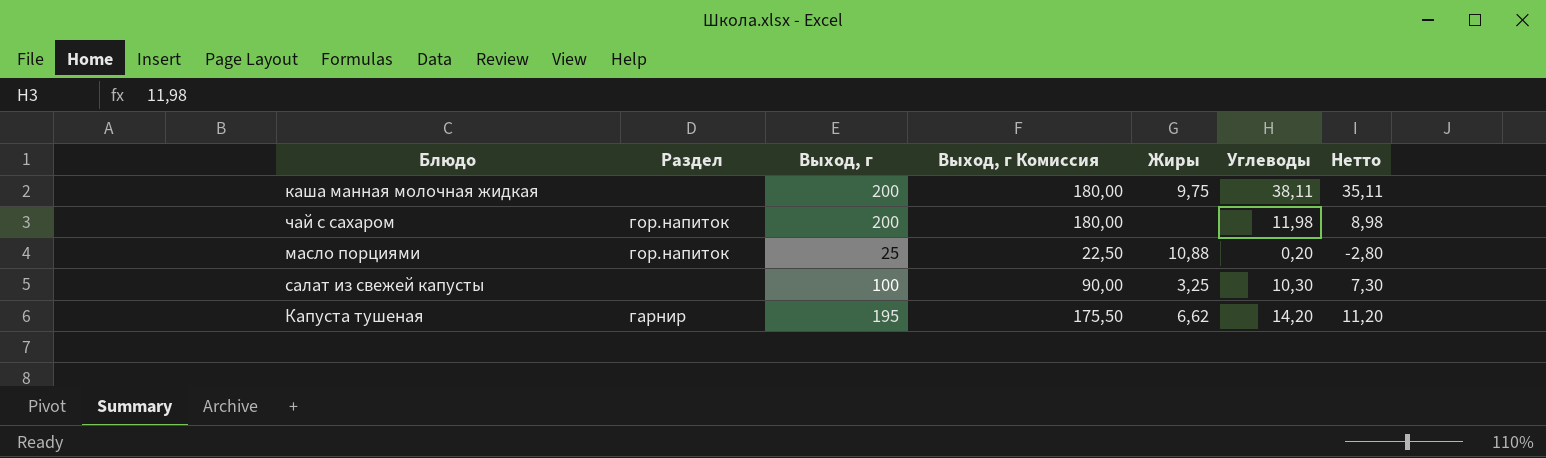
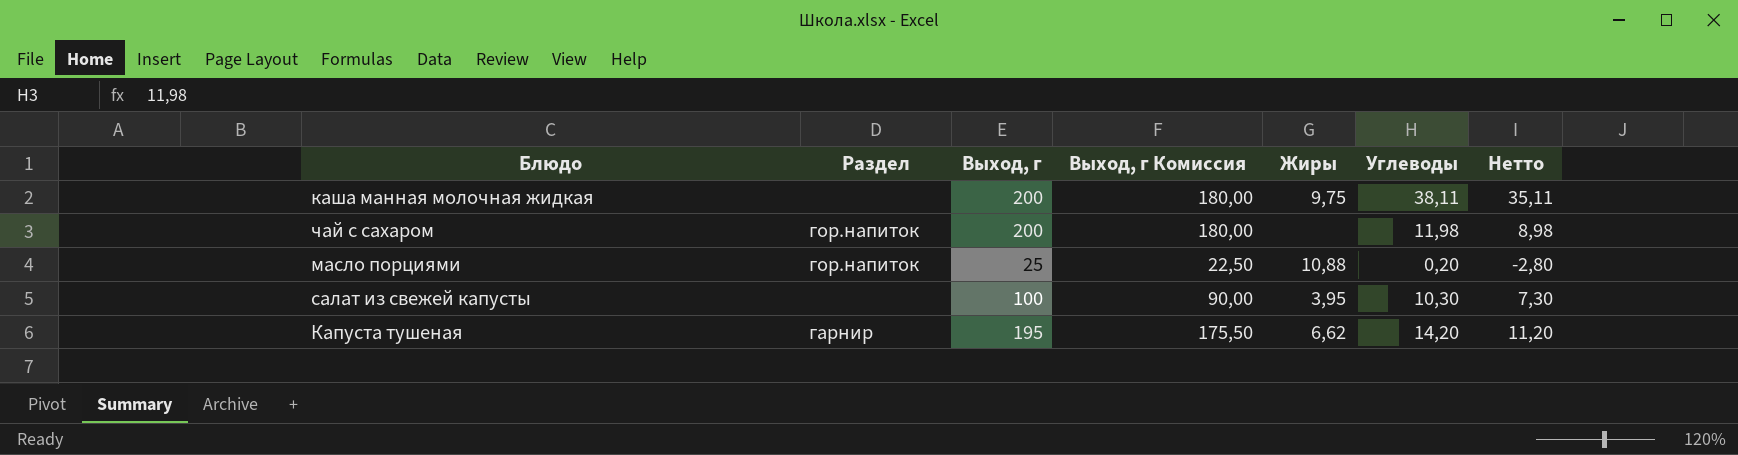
салат из свежей капусты | Жиры: 3,25 -> 3,95

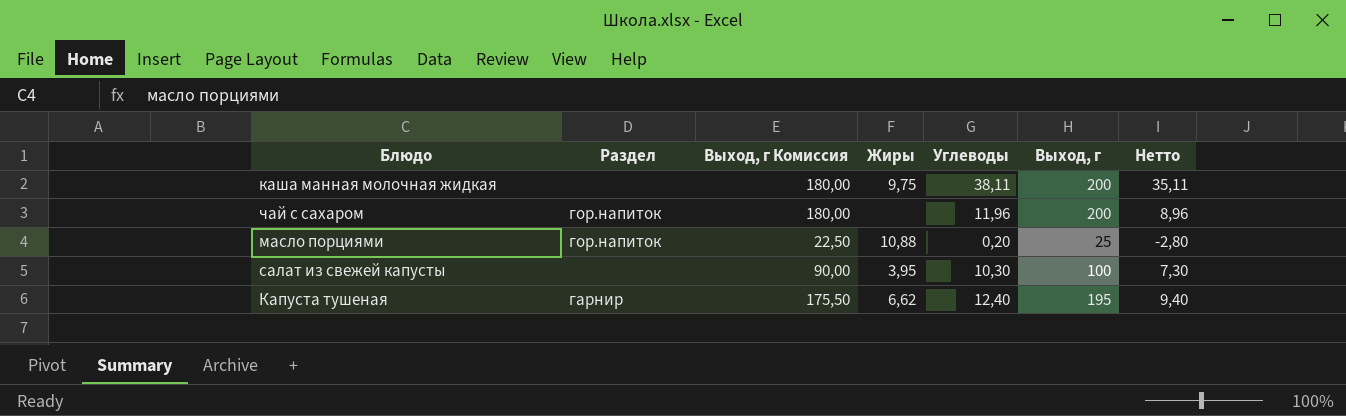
column Выход, г | position: 3 -> 6
чай с сахаром | Углеводы: 11,98 -> 11,96
чай с сахаром | Нетто: 8,98 -> 8,96
Капуста тушеная | Углеводы: 14,20 -> 12,40
Капуста тушеная | Нетто: 11,20 -> 9,40

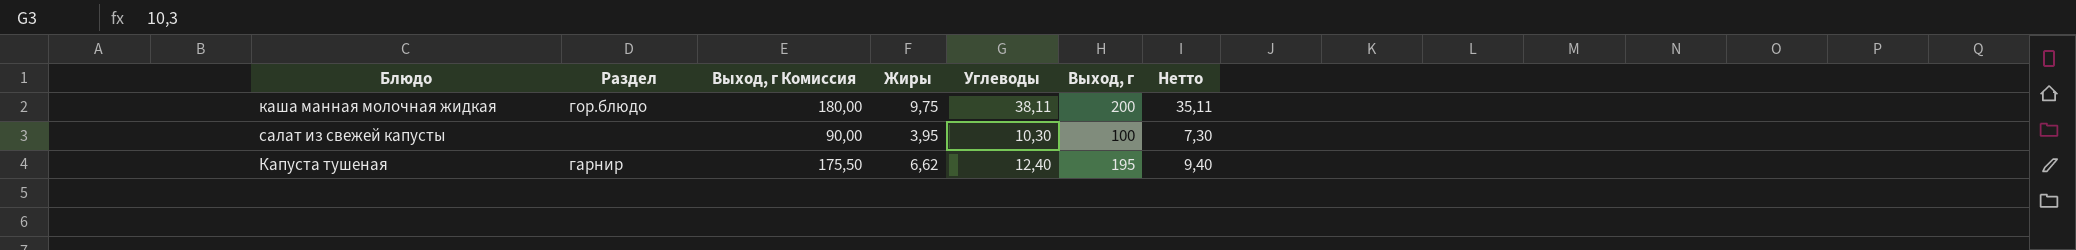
row чай с сахаром: гор.напиток | 180,00 | none | 11,96 | 200 | 8,96 -> none
row масло порциями: гор.напиток | 22,50 | 10,88 | 0,20 | 25 | -2,80 -> none
каша манная молочная жидкая | Раздел: none -> гор.блюдо

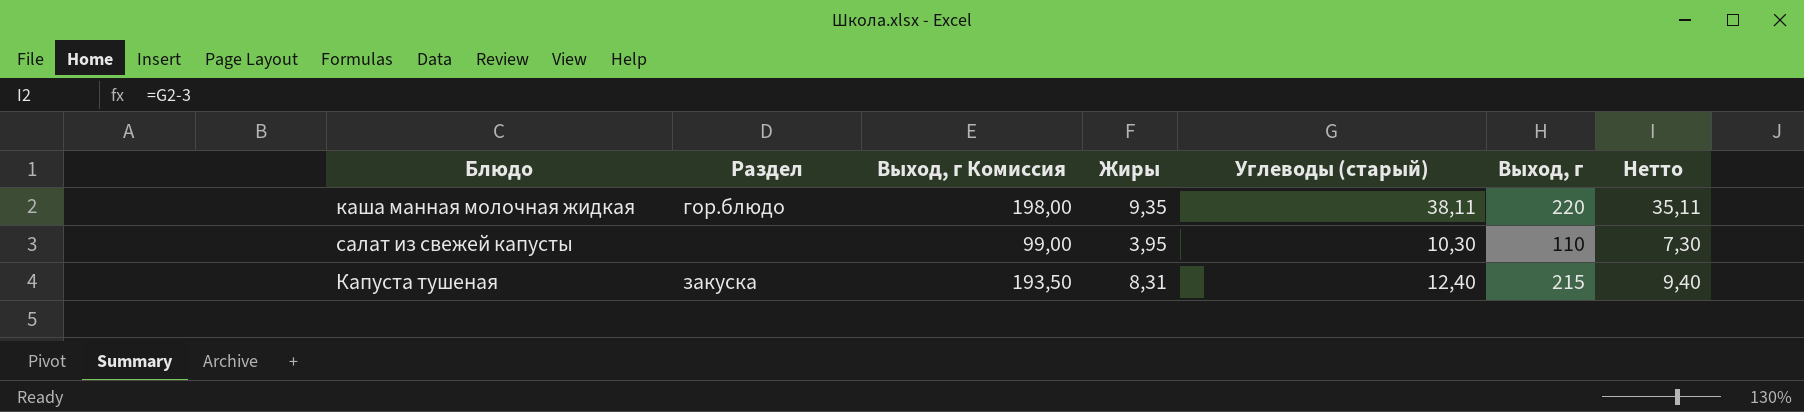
column name: Углеводы -> Углеводы (старый)
каша манная молочная жидкая | Выход, г Комиссия: 180,00 -> 198,00
каша манная молочная жидкая | Жиры: 9,75 -> 9,35
каша манная молочная жидкая | Выход, г: 200 -> 220
салат из свежей капусты | Выход, г Комиссия: 90,00 -> 99,00
салат из свежей капусты | Выход, г: 100 -> 110
Капуста тушеная | Раздел: гарнир -> закуска
Капуста тушеная | Выход, г Комиссия: 175,50 -> 193,50
Капуста тушеная | Жиры: 6,62 -> 8,31
Капуста тушеная | Выход, г: 195 -> 215

